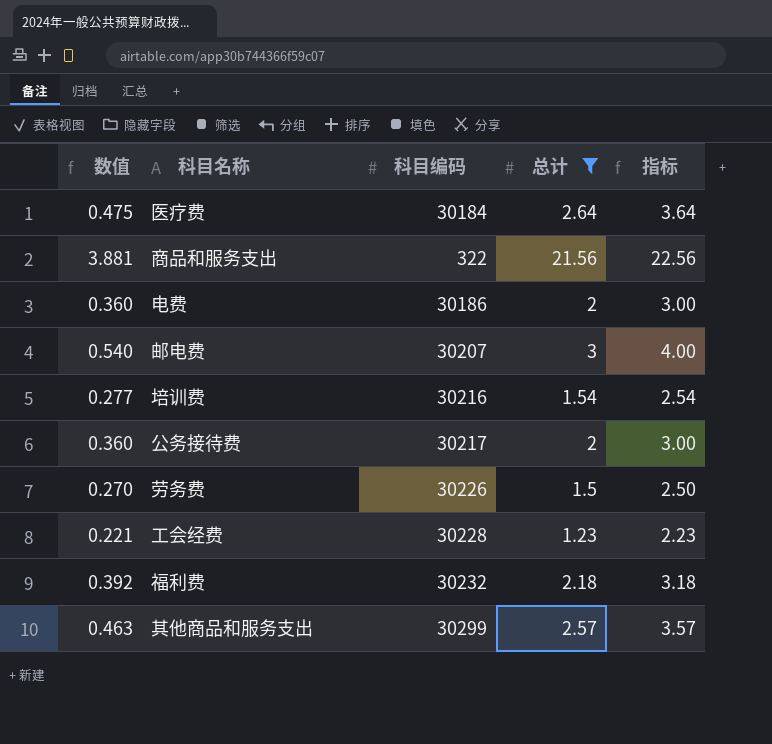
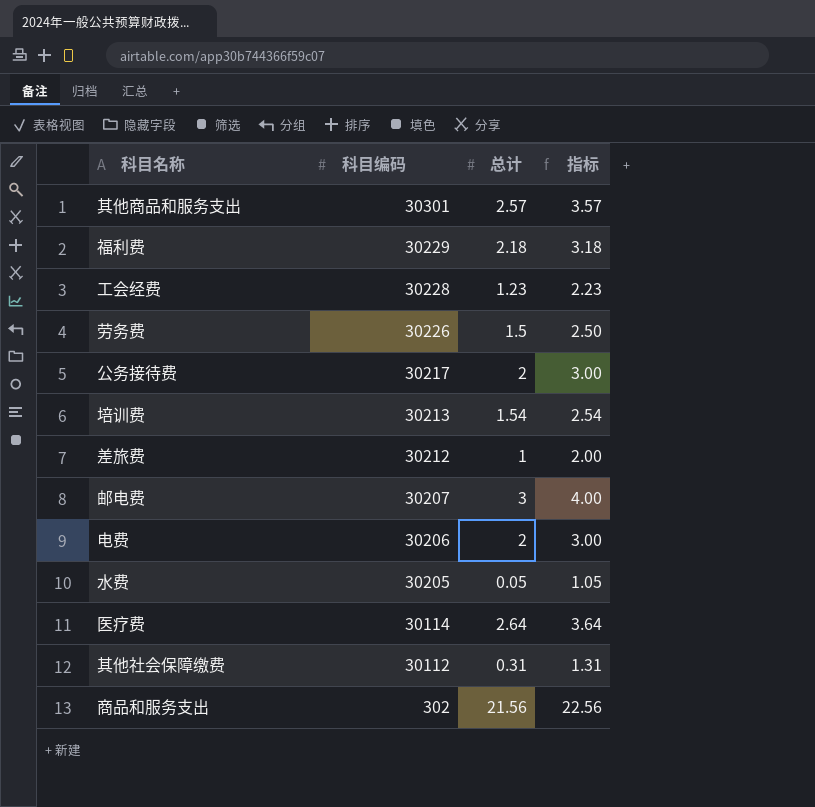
filter: 总计 >= 1.23 -> none
row order: none -> 科目编码 descending
column 数值 | formula: [总计] * 0.18 -> none
其他商品和服务支出 | 科目编码: 30299 -> 30301
福利费 | 科目编码: 30232 -> 30229
培训费 | 科目编码: 30216 -> 30213
电费 | 科目编码: 30186 -> 30206
医疗费 | 科目编码: 30184 -> 30114
商品和服务支出 | 科目编码: 322 -> 302

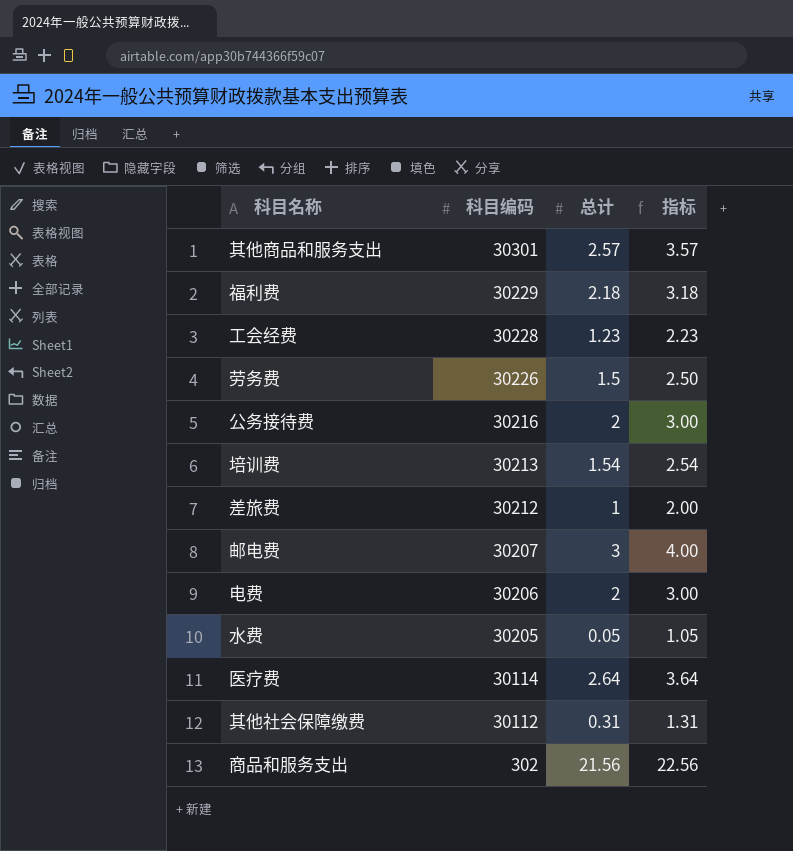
公务接待费 | 科目编码: 30217 -> 30216

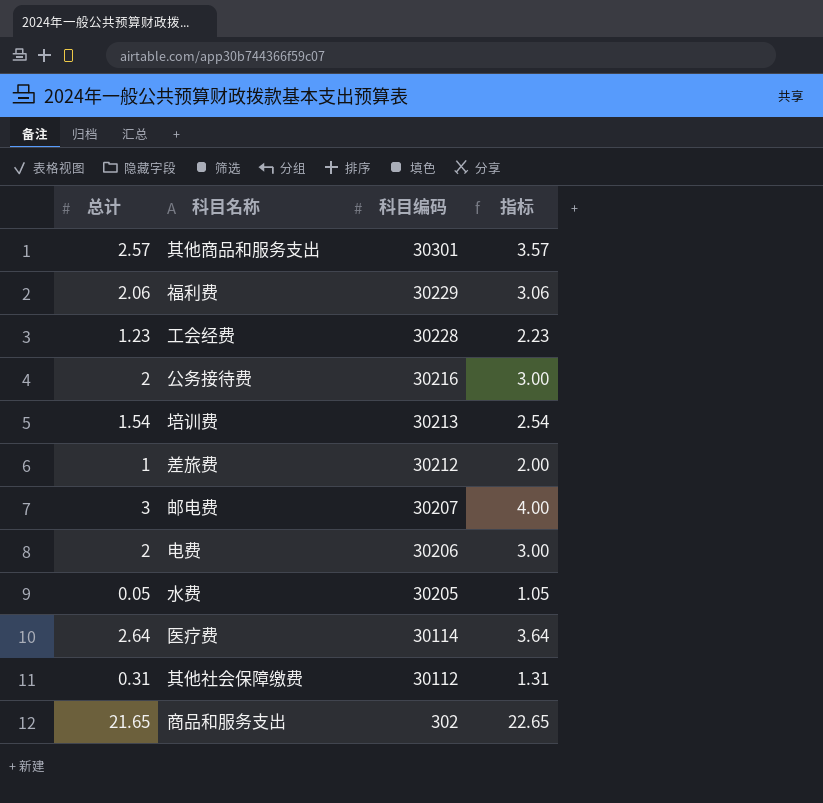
column 总计 | position: 3 -> 1
row 劳务费: 30226 | 1.5 | 2.50 -> none
福利费 | 总计: 2.18 -> 2.06
福利费 | 指标: 3.18 -> 3.06
商品和服务支出 | 总计: 21.56 -> 21.65
商品和服务支出 | 指标: 22.56 -> 22.65

